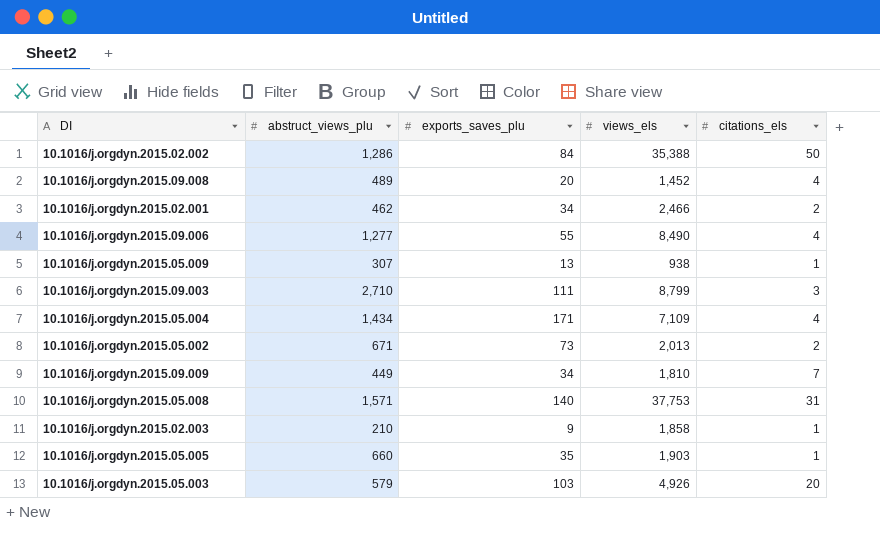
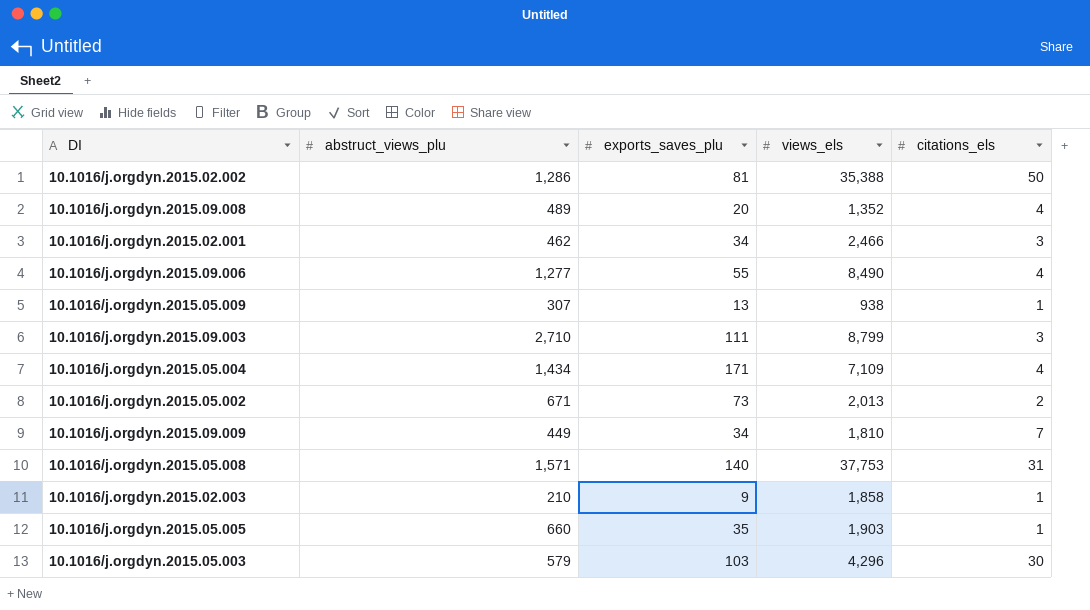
10.1016/j.orgdyn.2015.02.002 | exports_saves_plu: 84 -> 81
10.1016/j.orgdyn.2015.09.008 | views_els: 1,452 -> 1,352
10.1016/j.orgdyn.2015.02.001 | citations_els: 2 -> 3
10.1016/j.orgdyn.2015.05.003 | views_els: 4,926 -> 4,296
10.1016/j.orgdyn.2015.05.003 | citations_els: 20 -> 30

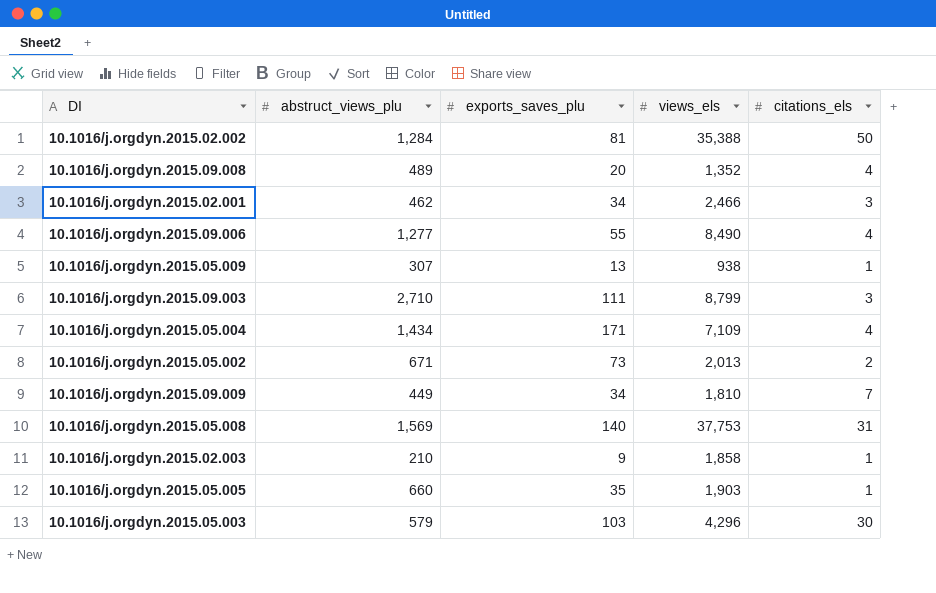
10.1016/j.orgdyn.2015.02.002 | abstruct_views_plu: 1,286 -> 1,284
10.1016/j.orgdyn.2015.05.008 | abstruct_views_plu: 1,571 -> 1,569

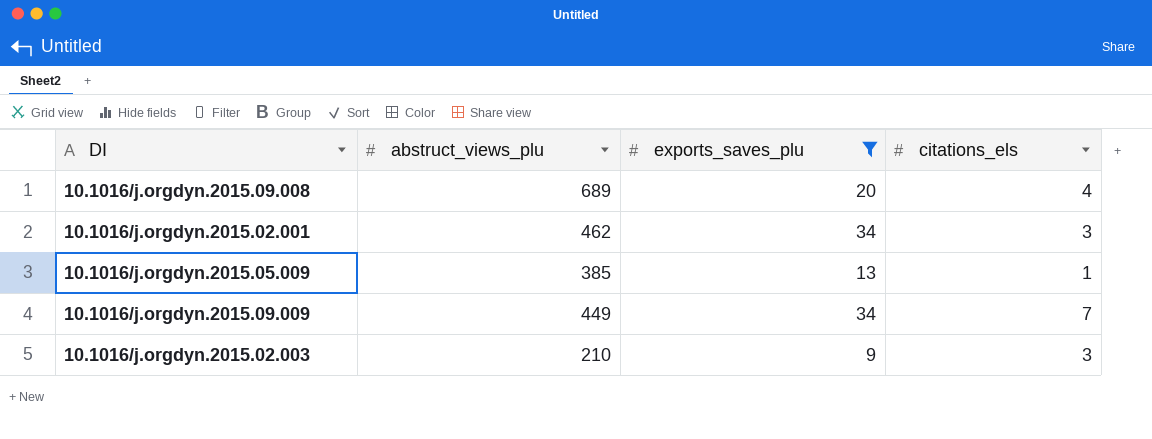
filter: none -> exports_saves_plu <= 34
column views_els | position: 4 -> none
10.1016/j.orgdyn.2015.09.008 | abstruct_views_plu: 489 -> 689
10.1016/j.orgdyn.2015.05.009 | abstruct_views_plu: 307 -> 385
10.1016/j.orgdyn.2015.02.003 | citations_els: 1 -> 3

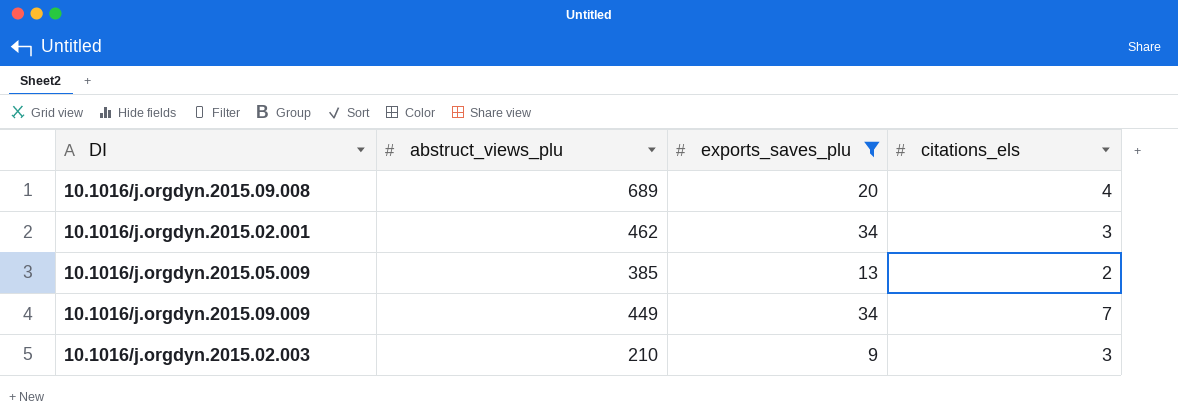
10.1016/j.orgdyn.2015.05.009 | citations_els: 1 -> 2

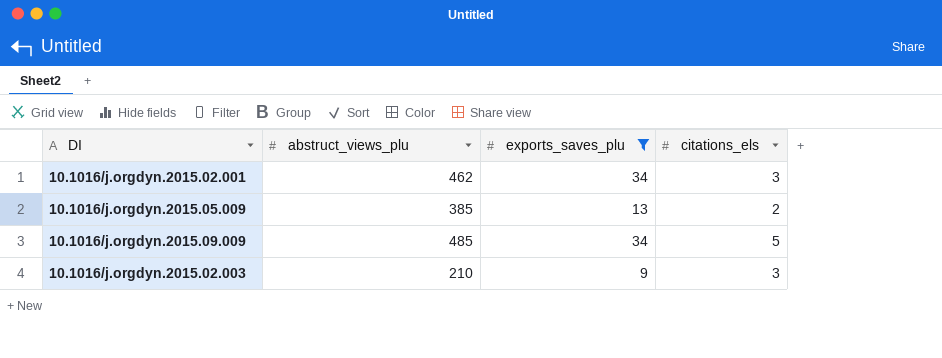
row 10.1016/j.orgdyn.2015.09.008: 689 | 20 | 4 -> none
10.1016/j.orgdyn.2015.09.009 | abstruct_views_plu: 449 -> 485
10.1016/j.orgdyn.2015.09.009 | citations_els: 7 -> 5

